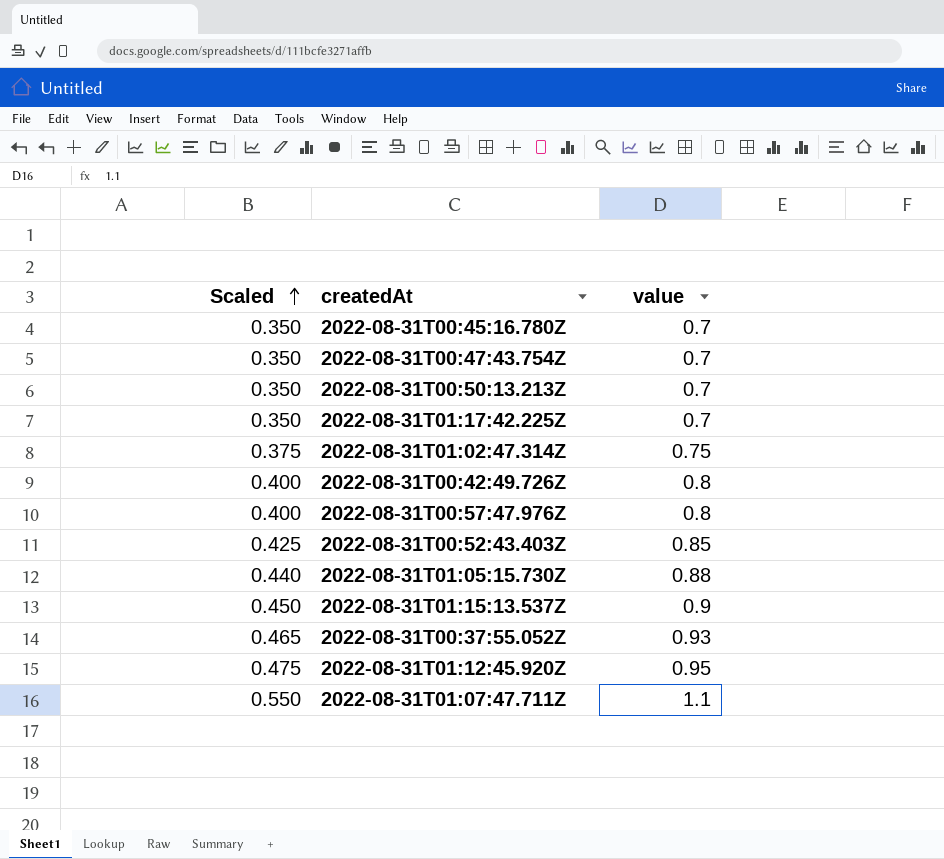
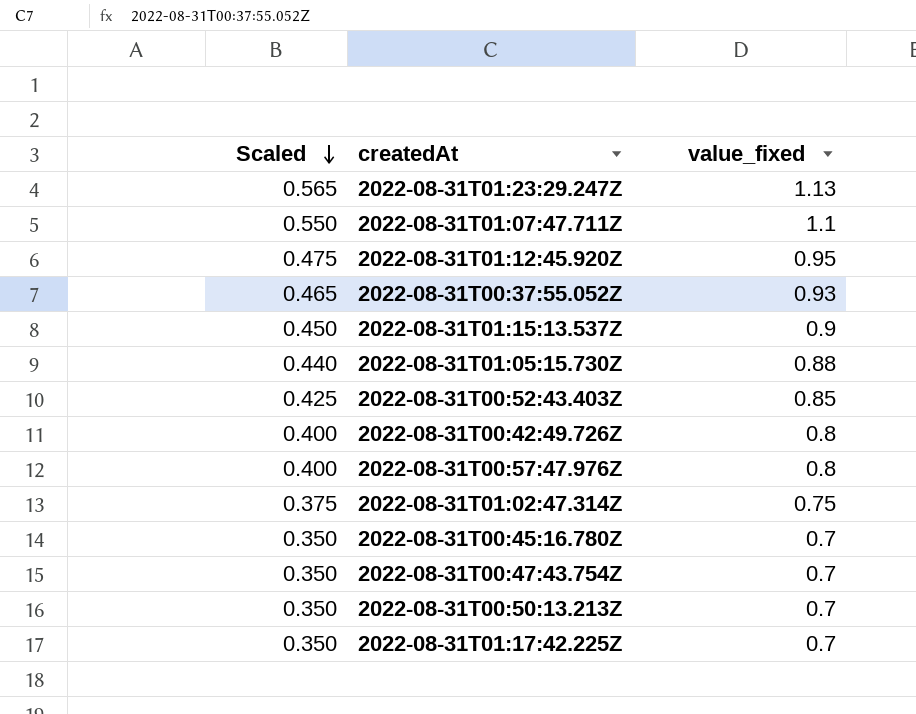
row order: Scaled ascending -> Scaled descending
column name: value -> value_fixed
row 2022-08-31T01:23:29.247Z: none -> 0.565 | 1.13

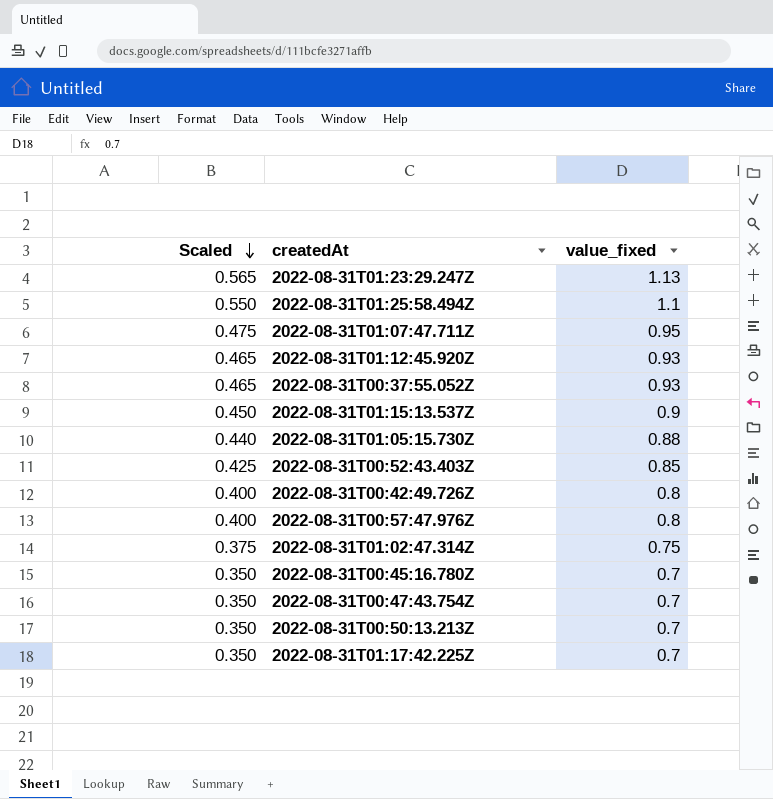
row 2022-08-31T01:25:58.494Z: none -> 0.550 | 1.1
2022-08-31T01:07:47.711Z | Scaled: 0.550 -> 0.475
2022-08-31T01:07:47.711Z | value_fixed: 1.1 -> 0.95
2022-08-31T01:12:45.920Z | Scaled: 0.475 -> 0.465
2022-08-31T01:12:45.920Z | value_fixed: 0.95 -> 0.93

